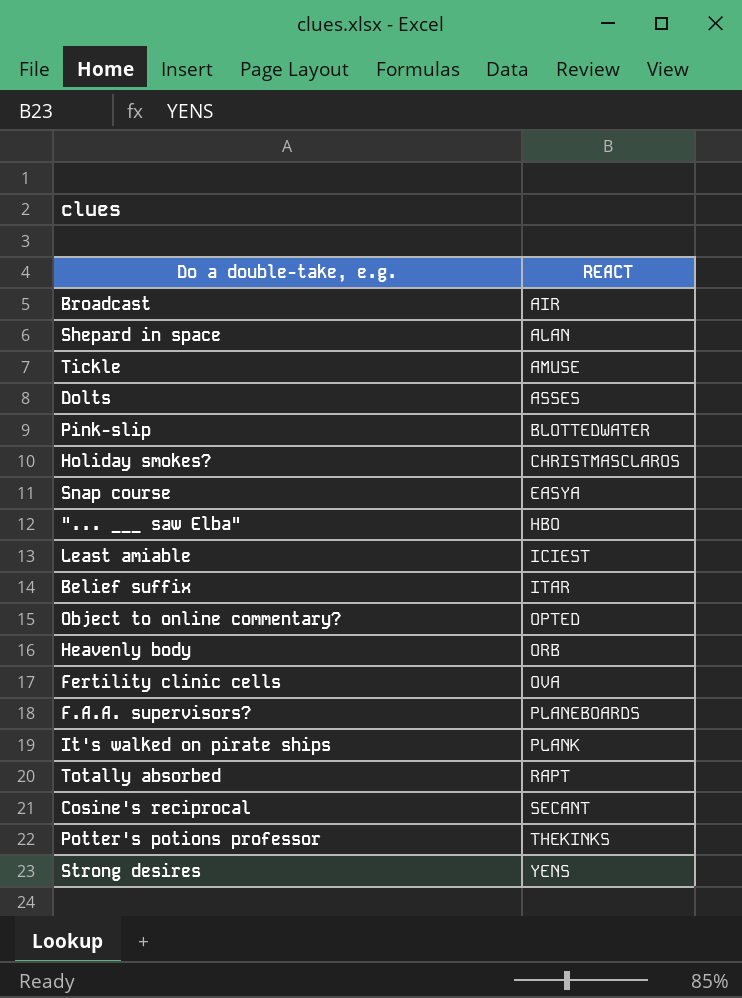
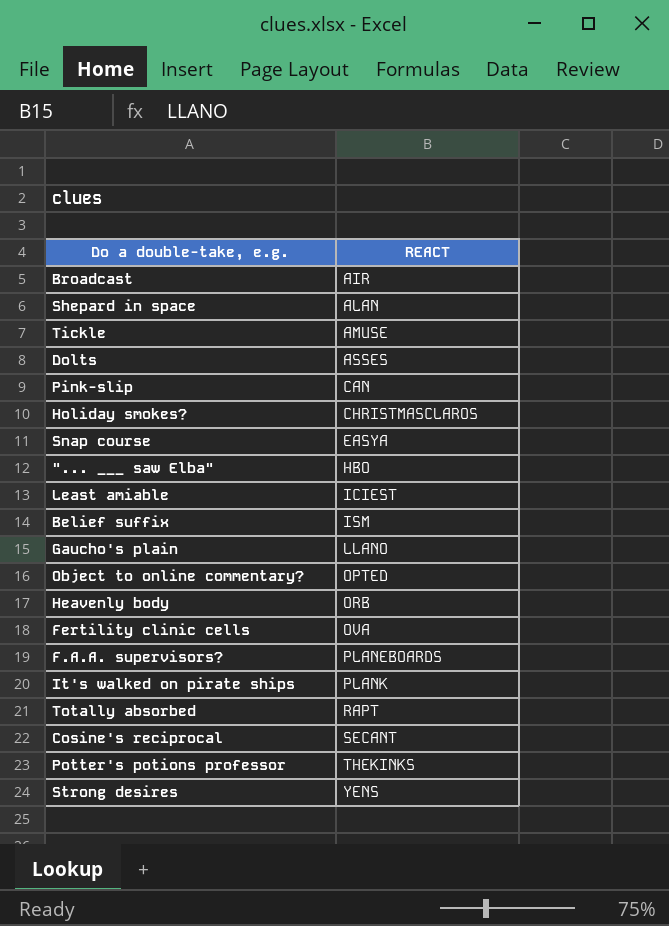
Pink-slip | REACT: BLOTTEDWATER -> CAN
Belief suffix | REACT: ITAR -> ISM
row Gaucho's plain: none -> LLANO

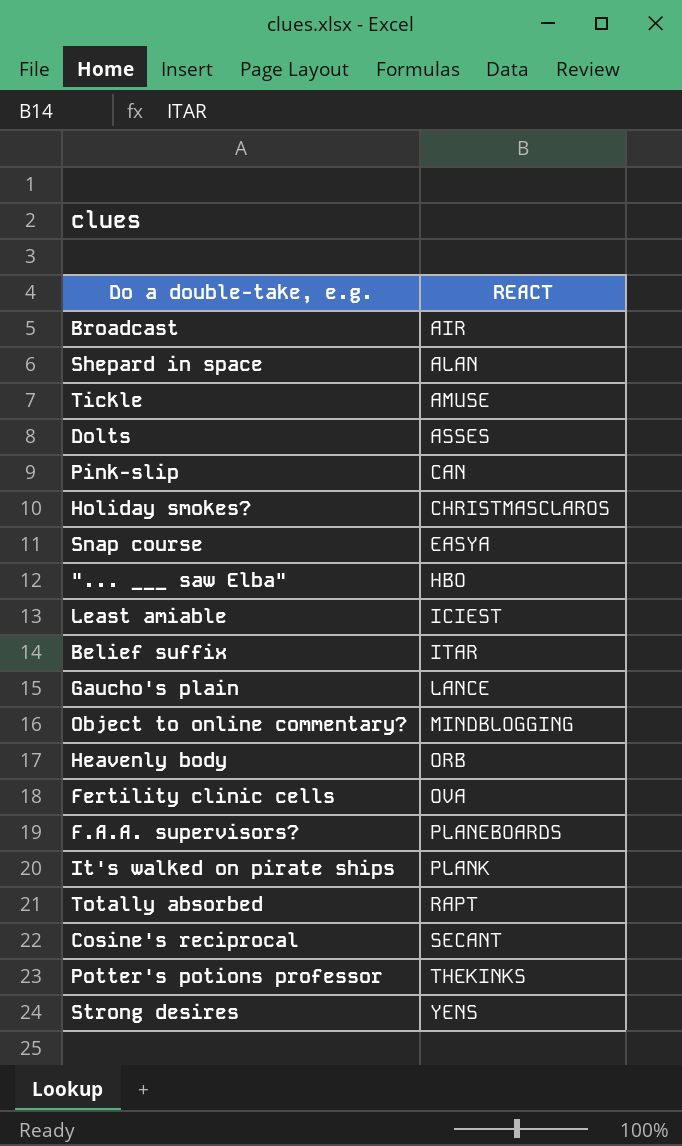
Belief suffix | REACT: ISM -> ITAR
Gaucho's plain | REACT: LLANO -> LANCE
Object to online commentary? | REACT: OPTED -> MINDBLOGGING

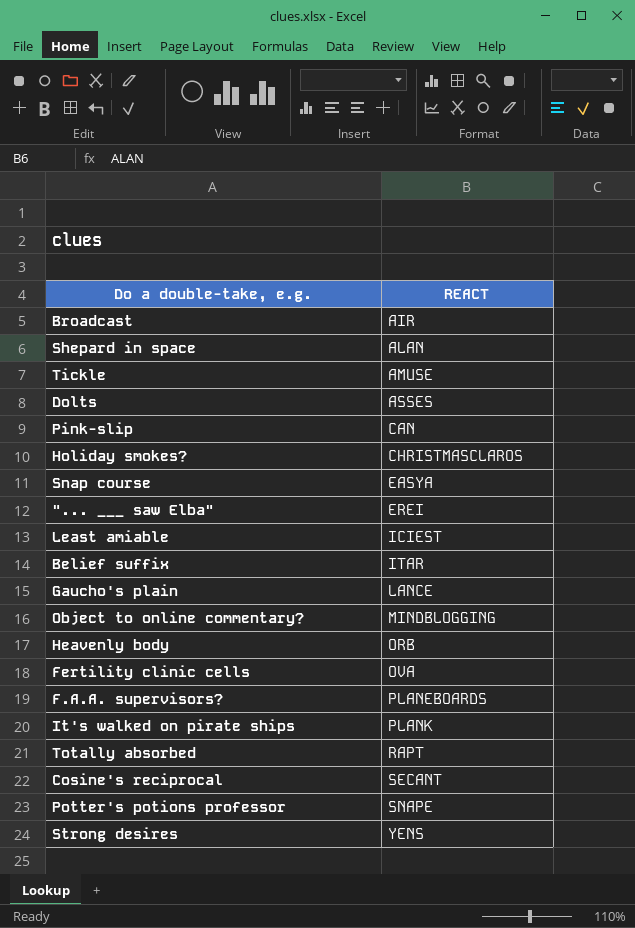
"... ___ saw Elba" | REACT: HBO -> EREI
Potter's potions professor | REACT: THEKINKS -> SNAPE

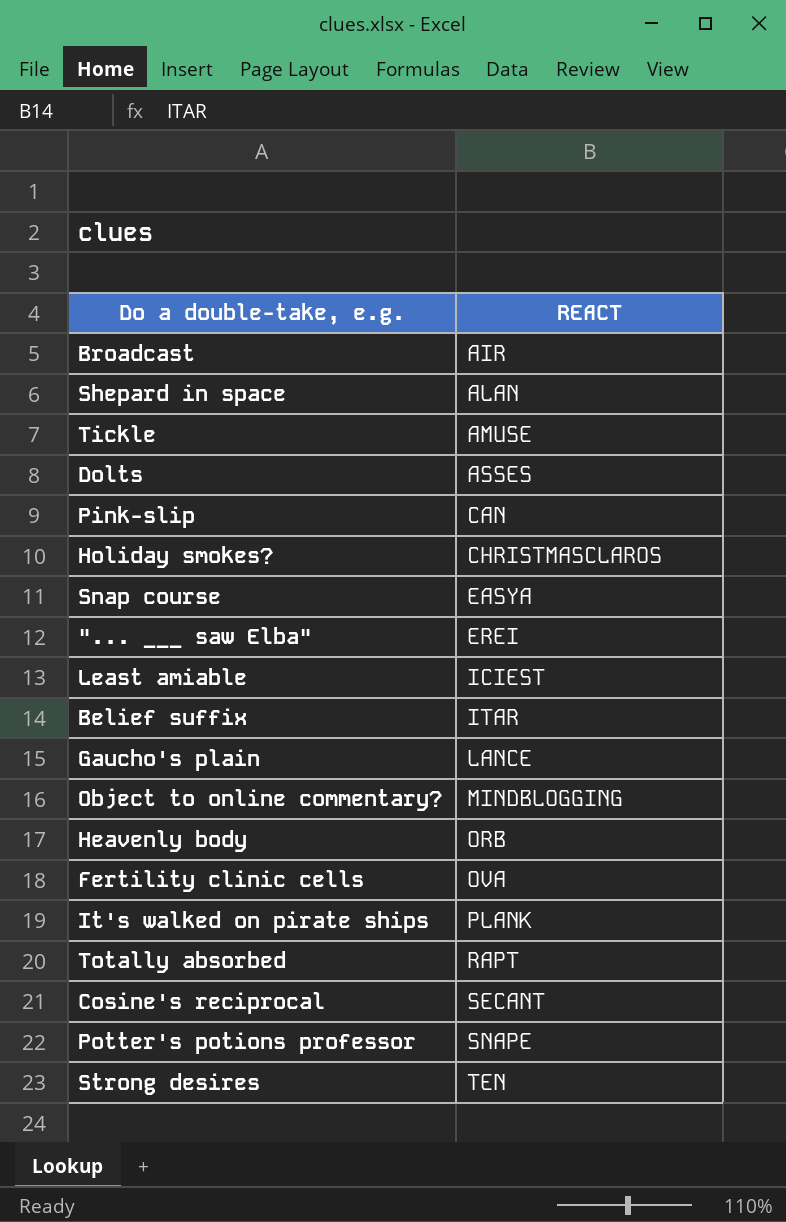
row F.A.A. supervisors?: PLANEBOARDS -> none
Strong desires | REACT: YENS -> TEN

